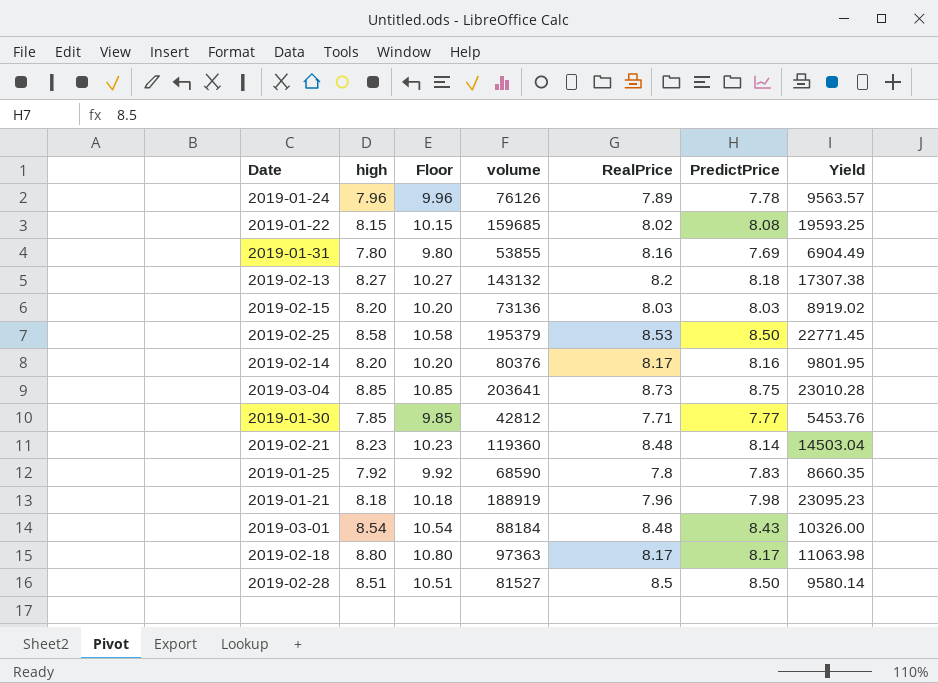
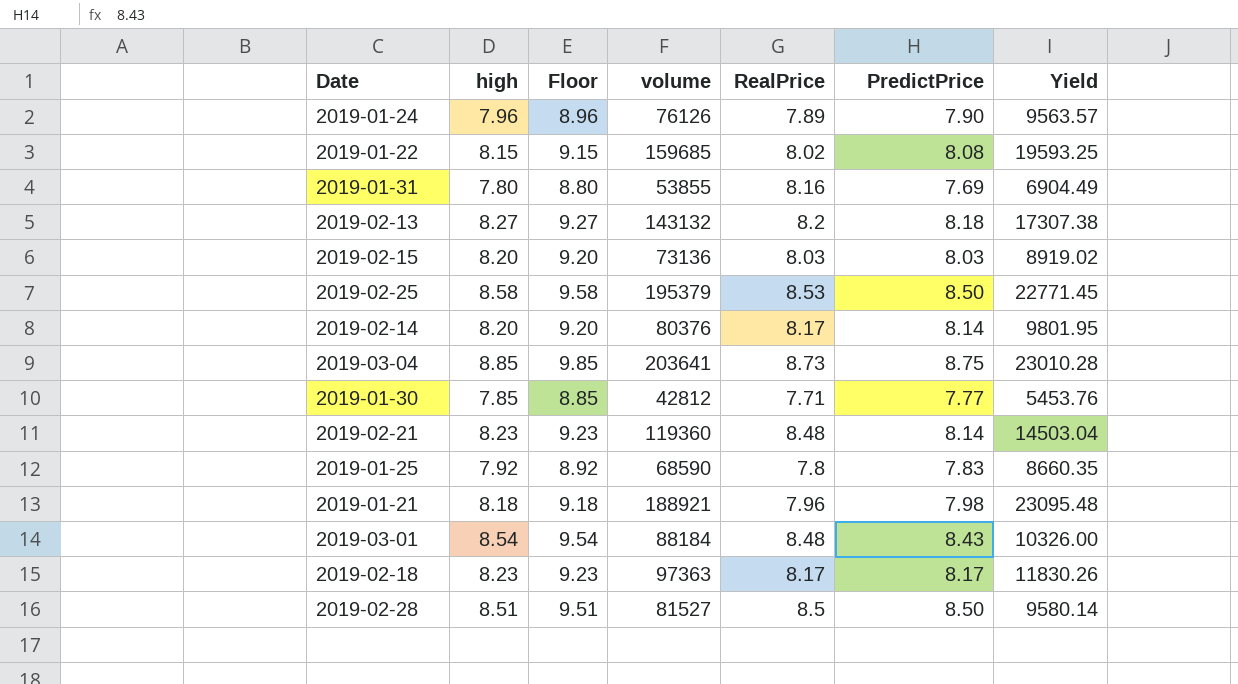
column Floor | formula: [high] + 2 -> [high] + 1
2019-01-24 | PredictPrice: 7.78 -> 7.90
2019-02-14 | PredictPrice: 8.16 -> 8.14
2019-01-21 | volume: 188919 -> 188921
2019-01-21 | Yield: 23095.23 -> 23095.48
2019-02-18 | high: 8.80 -> 8.23
2019-02-18 | Yield: 11063.98 -> 11830.26

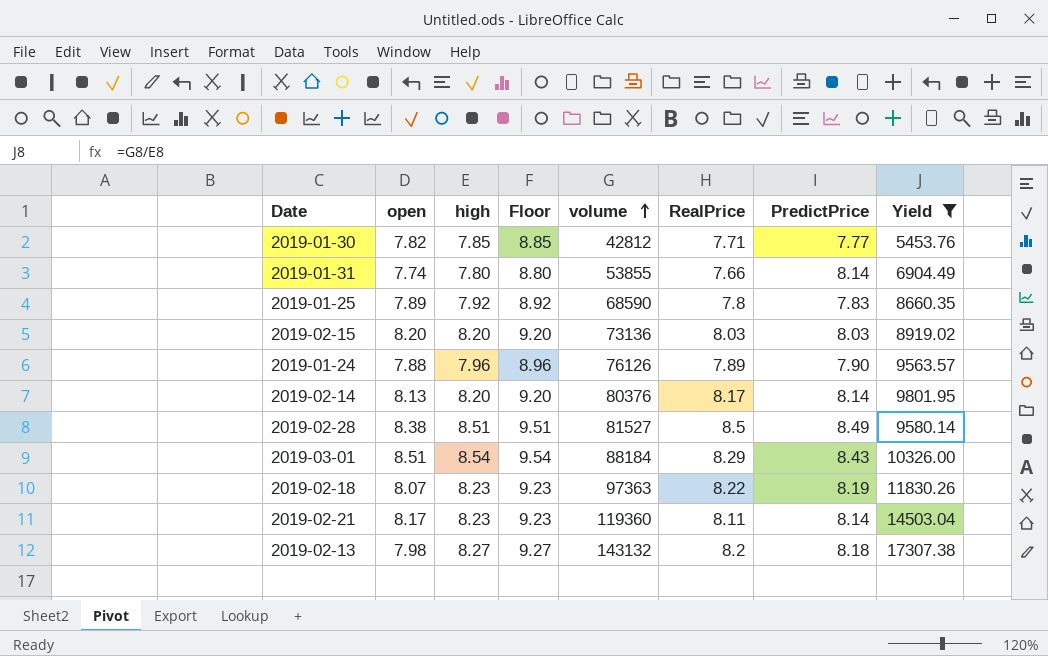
filter: none -> Yield <= 17307.38
row order: none -> volume ascending
column open | position: none -> 2
2019-01-31 | RealPrice: 8.16 -> 7.66
2019-01-31 | PredictPrice: 7.69 -> 8.14
2019-02-28 | PredictPrice: 8.50 -> 8.49
2019-03-01 | RealPrice: 8.48 -> 8.29
2019-02-18 | RealPrice: 8.17 -> 8.22
2019-02-18 | PredictPrice: 8.17 -> 8.19
2019-02-21 | RealPrice: 8.48 -> 8.11

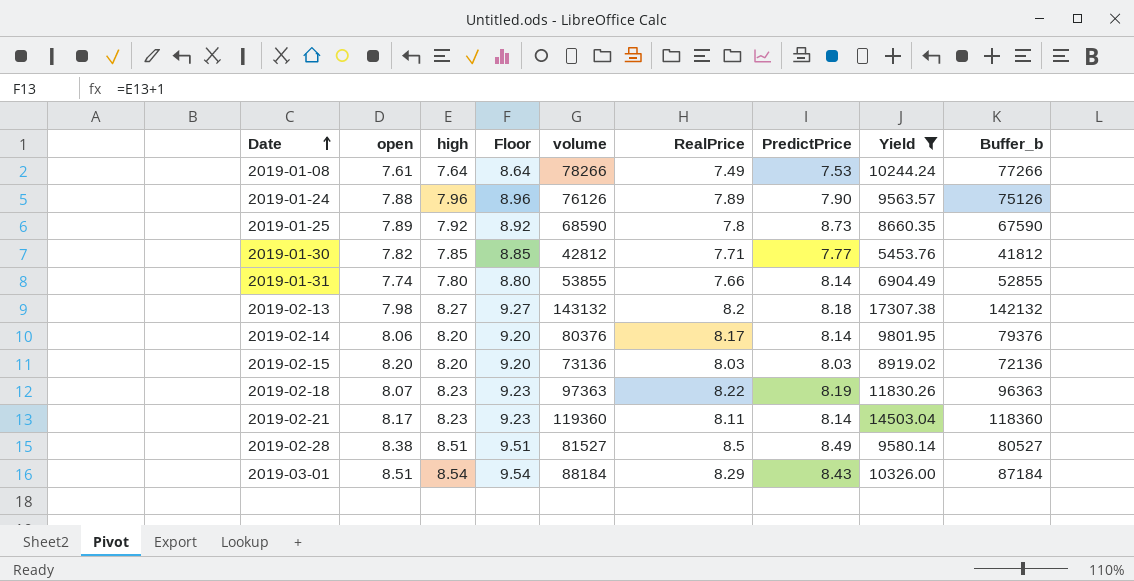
row order: volume ascending -> Date ascending
column Buffer_b | formula: none -> [volume] - 1000
row 2019-01-08: none -> 7.61 | 7.64 | 8.64 | 78266 | 7.49 | 7.53 | 10244.24 | 77266
2019-01-25 | PredictPrice: 7.83 -> 8.73
2019-02-14 | open: 8.13 -> 8.06

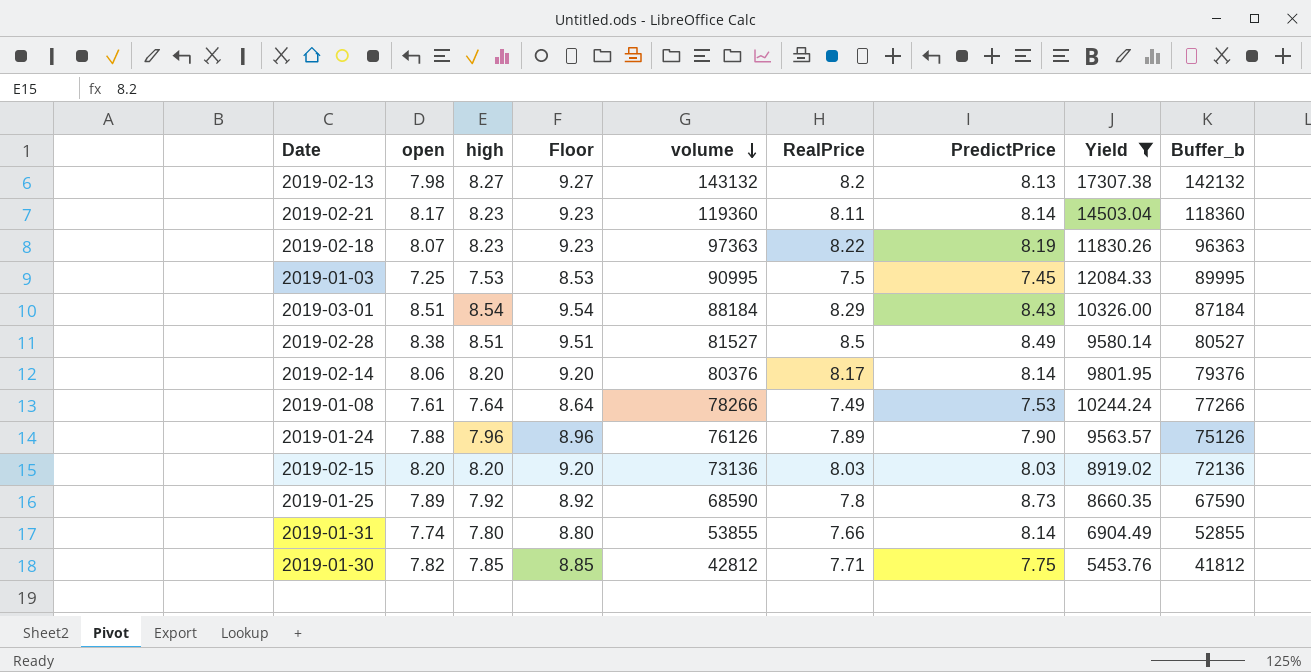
row order: Date ascending -> volume descending
2019-02-13 | PredictPrice: 8.18 -> 8.13
row 2019-01-03: none -> 7.25 | 7.53 | 8.53 | 90995 | 7.5 | 7.45 | 12084.33 | 89995
2019-01-30 | PredictPrice: 7.77 -> 7.75

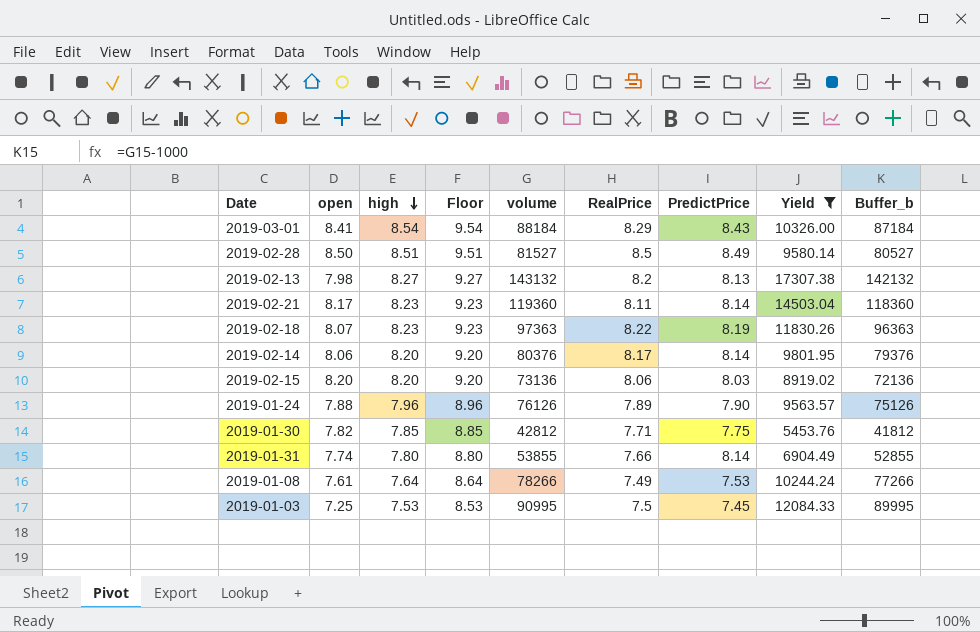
row order: volume descending -> high descending
row 2019-01-25: 7.89 | 7.92 | 8.92 | 68590 | 7.8 | 8.73 | 8660.35 | 67590 -> none
2019-03-01 | open: 8.51 -> 8.41
2019-02-28 | open: 8.38 -> 8.50
2019-02-15 | RealPrice: 8.03 -> 8.06

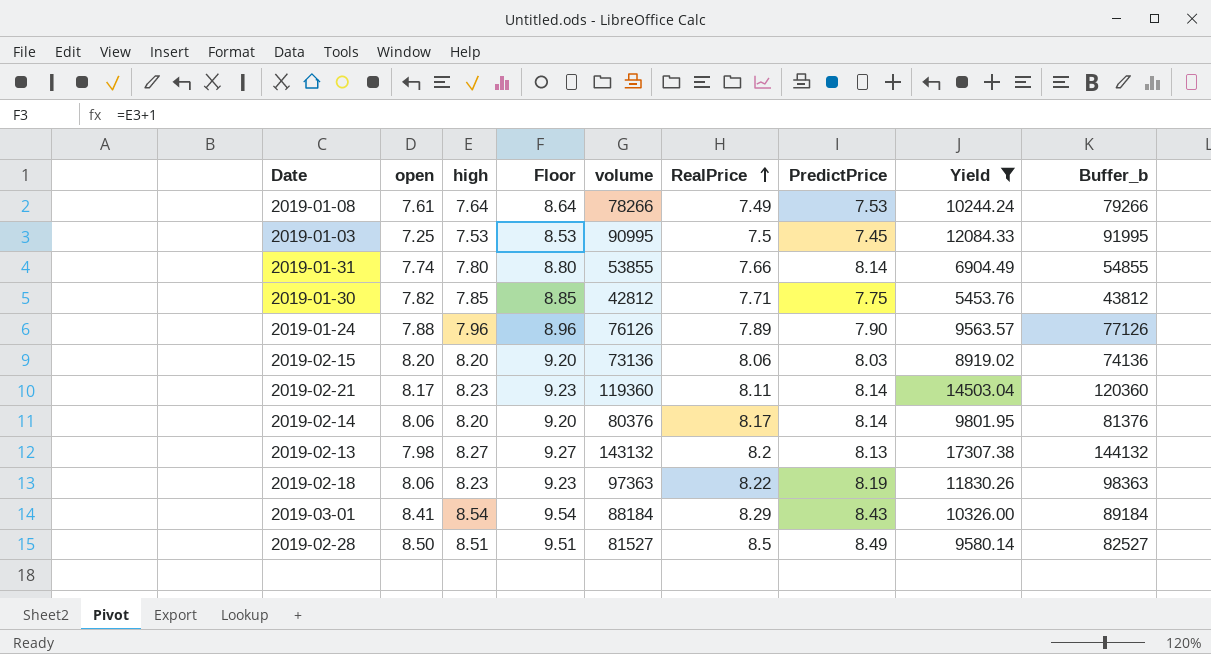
row order: high descending -> RealPrice ascending
column Buffer_b | formula: [volume] - 1000 -> [volume] + 1000
2019-02-18 | open: 8.07 -> 8.06

